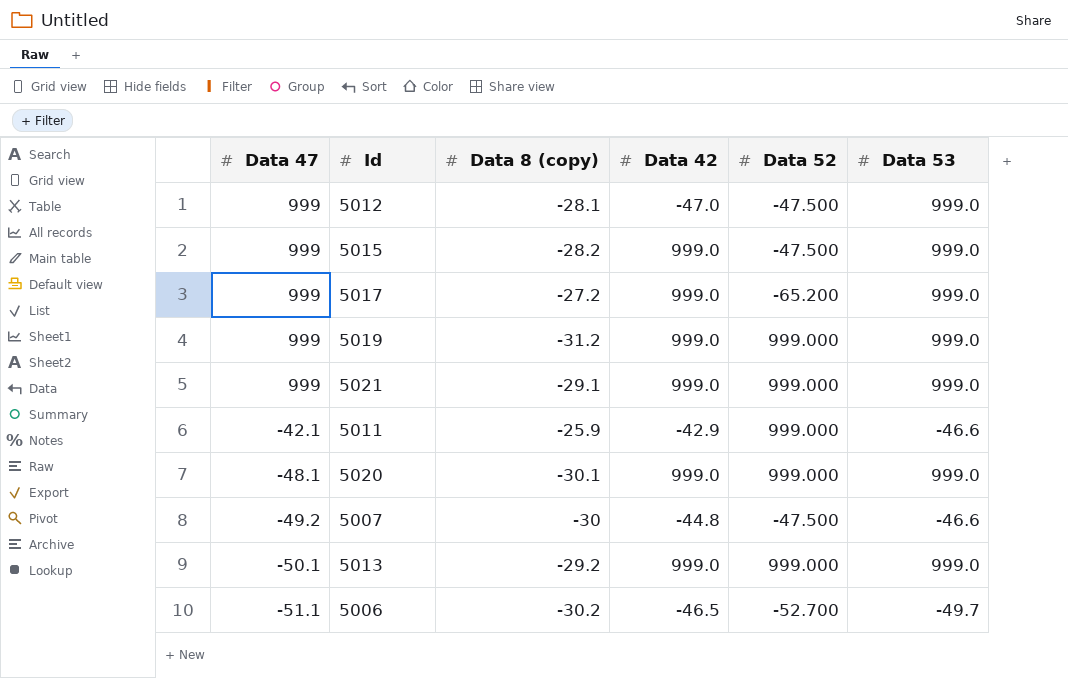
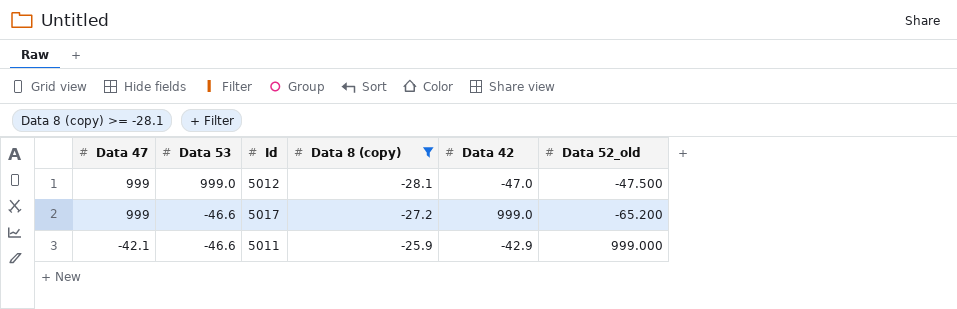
filter: none -> Data 8 (copy) >= -28.1
column Data 53 | position: 6 -> 2
column name: Data 52 -> Data 52_old
5017 | Data 53: 999.0 -> -46.6

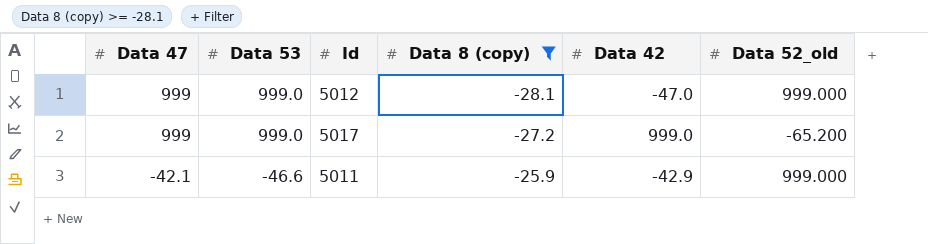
5012 | Data 52_old: -47.500 -> 999.000
5017 | Data 53: -46.6 -> 999.0

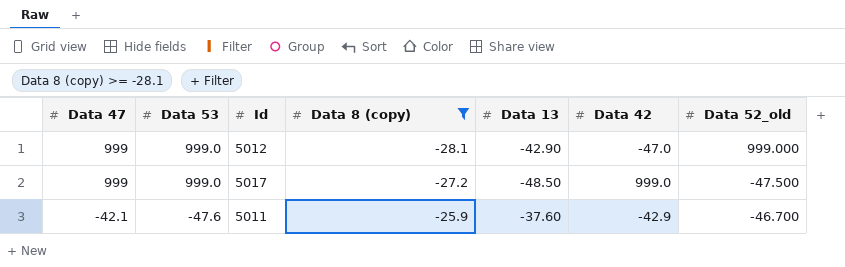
column Data 13 | position: none -> 5
5017 | Data 52_old: -65.200 -> -47.500
5011 | Data 53: -46.6 -> -47.6
5011 | Data 52_old: 999.000 -> -46.700

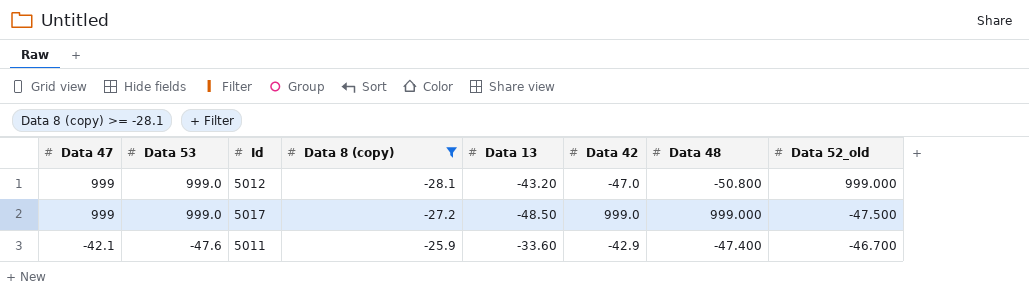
column Data 48 | position: none -> 7
5012 | Data 13: -42.90 -> -43.20
5011 | Data 13: -37.60 -> -33.60

